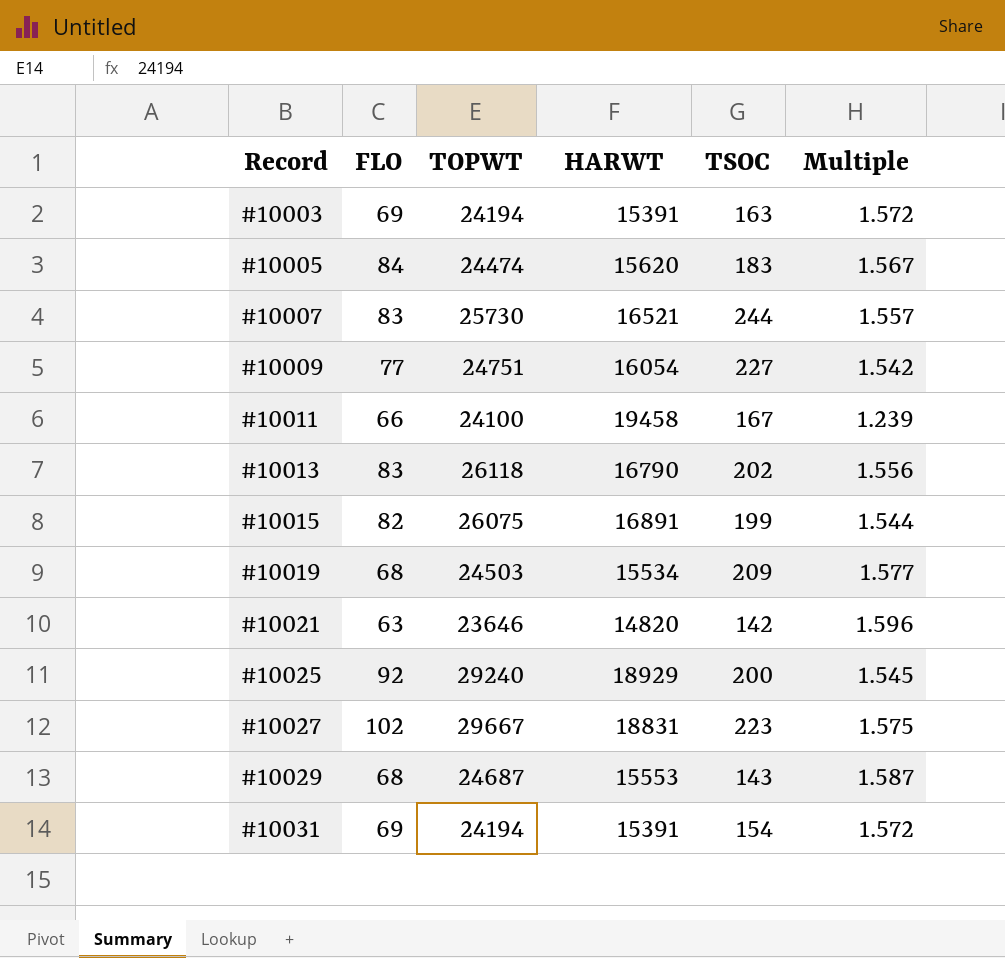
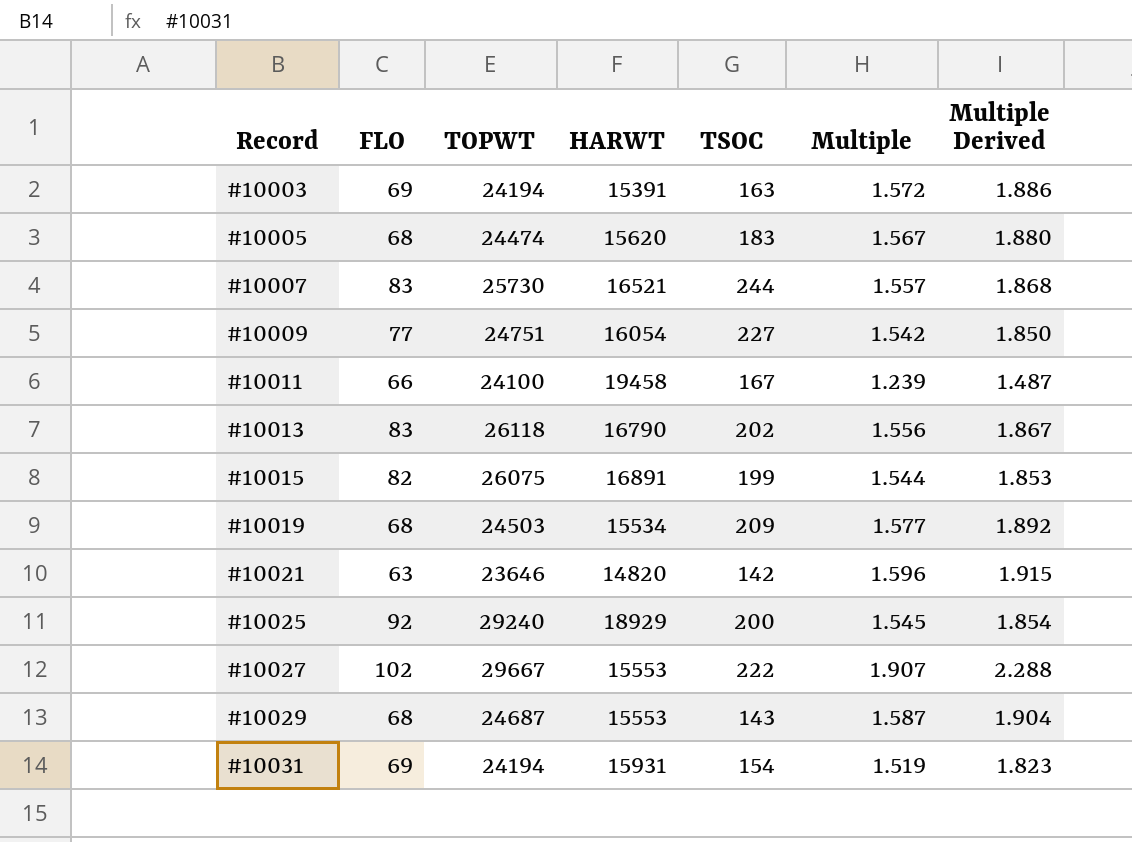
column Multiple Derived | formula: none -> [Multiple] * 1.2
#10005 | FLO: 84 -> 68
#10027 | HARWT: 18831 -> 15553
#10027 | TSOC: 223 -> 222
#10027 | Multiple: 1.575 -> 1.907
#10031 | HARWT: 15391 -> 15931
#10031 | Multiple: 1.572 -> 1.519

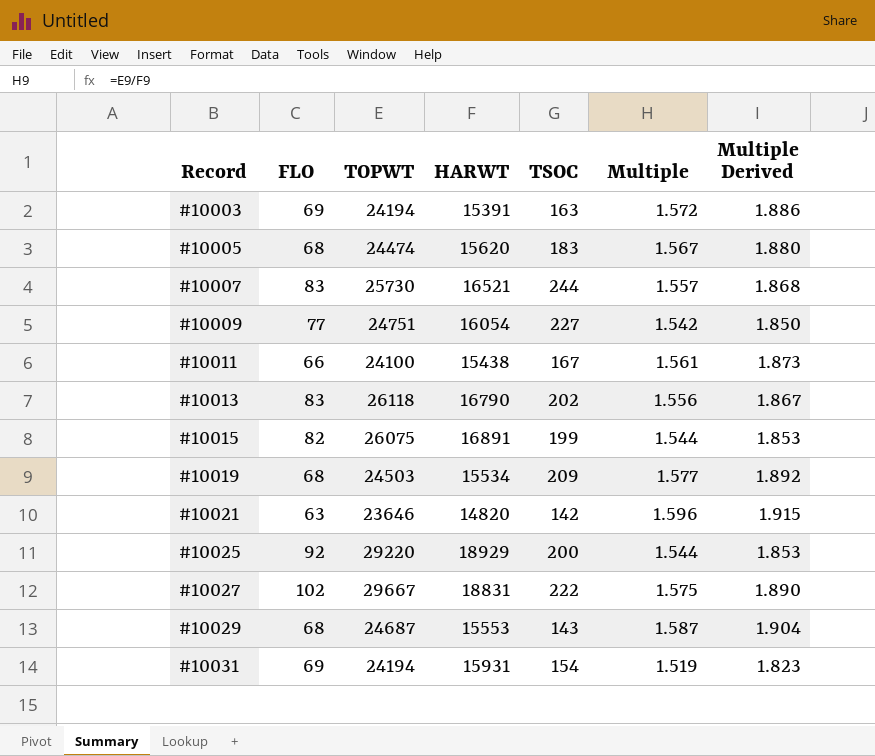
#10011 | HARWT: 19458 -> 15438
#10011 | Multiple: 1.239 -> 1.561
#10011 | Multiple Derived: 1.487 -> 1.873
#10025 | TOPWT: 29240 -> 29220
#10025 | Multiple: 1.545 -> 1.544
#10025 | Multiple Derived: 1.854 -> 1.853
#10027 | HARWT: 15553 -> 18831
#10027 | Multiple: 1.907 -> 1.575
#10027 | Multiple Derived: 2.288 -> 1.890

